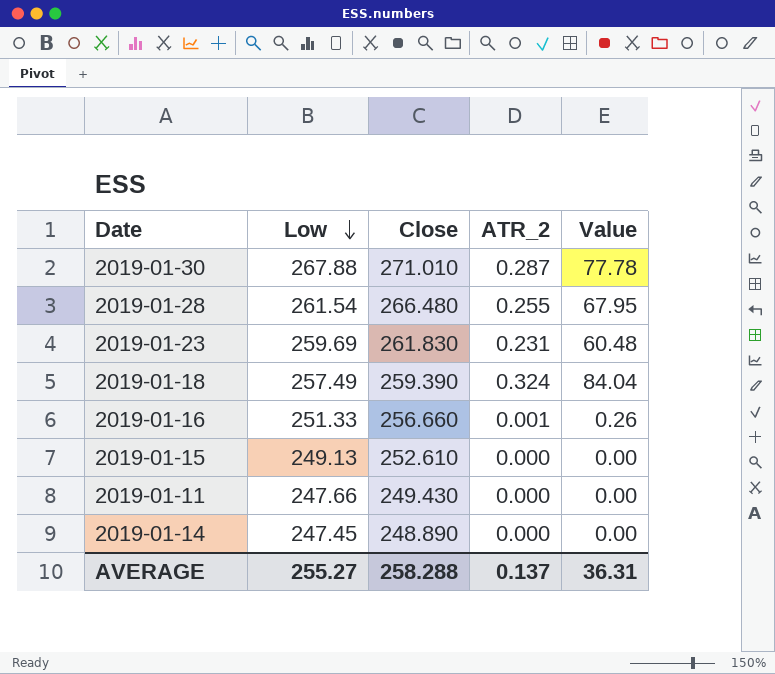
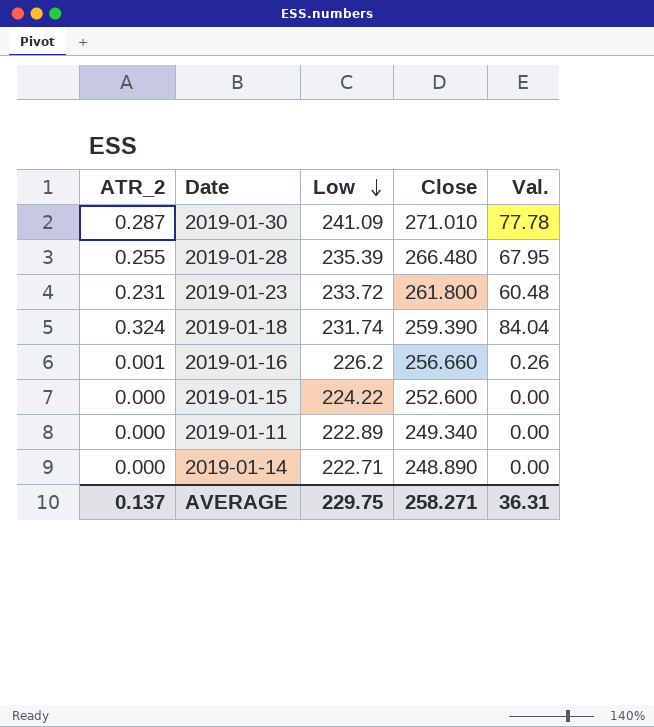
column ATR_2 | position: 4 -> 1
column name: Value -> Val.
2019-01-30 | Low: 267.88 -> 241.09
2019-01-28 | Low: 261.54 -> 235.39
2019-01-23 | Low: 259.69 -> 233.72
2019-01-23 | Close: 261.830 -> 261.800
2019-01-18 | Low: 257.49 -> 231.74
2019-01-16 | Low: 251.33 -> 226.2
2019-01-15 | Low: 249.13 -> 224.22
2019-01-15 | Close: 252.610 -> 252.600
2019-01-11 | Low: 247.66 -> 222.89
2019-01-11 | Close: 249.430 -> 249.340
2019-01-14 | Low: 247.45 -> 222.71
AVERAGE | Low: 255.27 -> 229.75
AVERAGE | Close: 258.288 -> 258.271

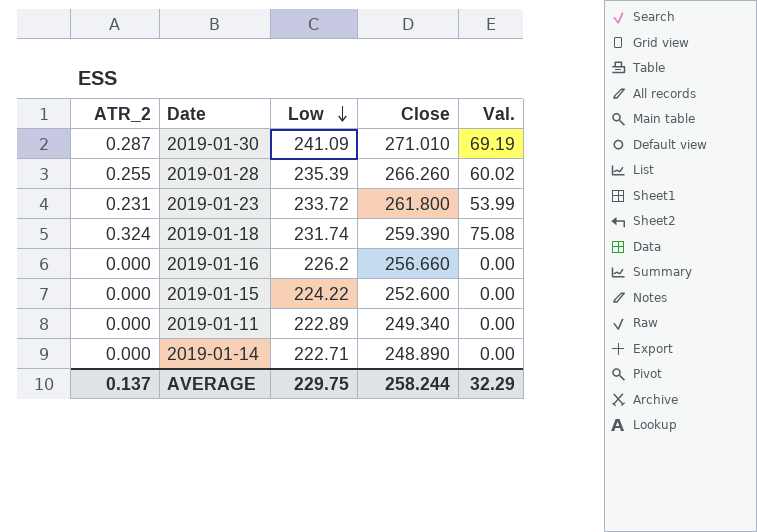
column Val. | formula: [ATR_2] * [Close] -> [ATR_2] * [Low]
2019-01-28 | Close: 266.480 -> 266.260
2019-01-16 | ATR_2: 0.001 -> 0.000
AVERAGE | Close: 258.271 -> 258.244
AVERAGE | Val.: 36.31 -> 32.29

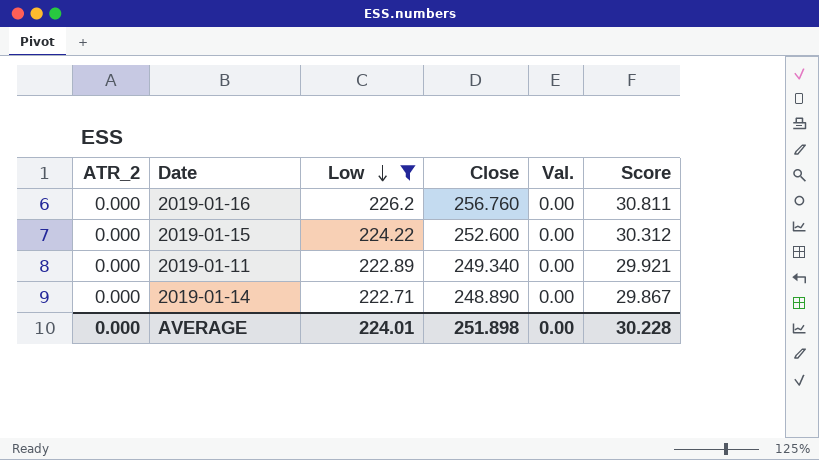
filter: none -> Low <= 226.2
column Score | formula: none -> [Close] * 0.12
2019-01-16 | Close: 256.660 -> 256.760
AVERAGE | ATR_2: 0.137 -> 0.000
AVERAGE | Low: 229.75 -> 224.01
AVERAGE | Close: 258.244 -> 251.898
AVERAGE | Val.: 32.29 -> 0.00

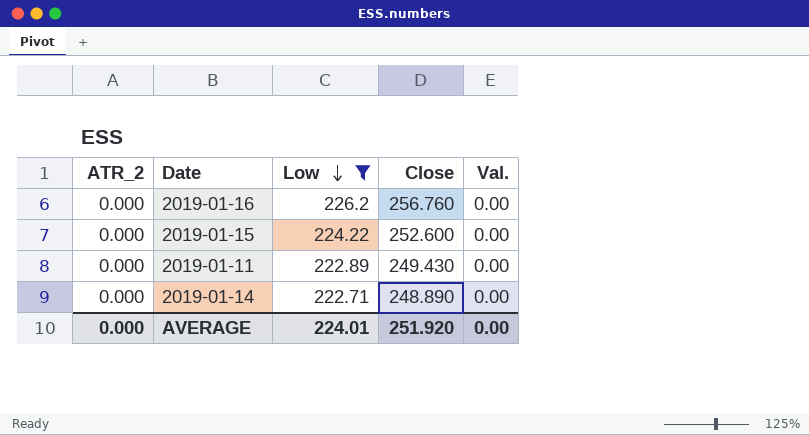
column Score | formula: [Close] * 0.12 -> none
2019-01-11 | Close: 249.340 -> 249.430
AVERAGE | Close: 251.898 -> 251.920

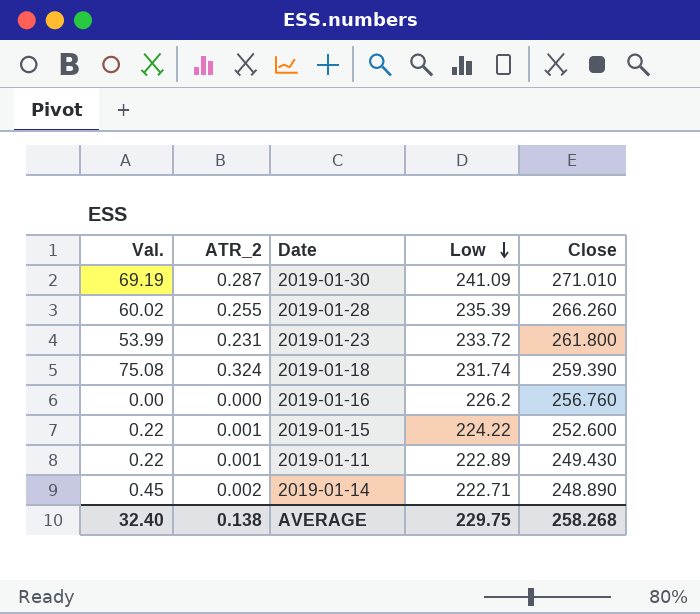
filter: Low <= 226.2 -> none
column Val. | position: 5 -> 1
2019-01-15 | Val.: 0.00 -> 0.22
2019-01-15 | ATR_2: 0.000 -> 0.001
2019-01-11 | Val.: 0.00 -> 0.22
2019-01-11 | ATR_2: 0.000 -> 0.001
2019-01-14 | Val.: 0.00 -> 0.45
2019-01-14 | ATR_2: 0.000 -> 0.002
AVERAGE | Val.: 0.00 -> 32.40
AVERAGE | ATR_2: 0.000 -> 0.138
AVERAGE | Low: 224.01 -> 229.75
AVERAGE | Close: 251.920 -> 258.268

